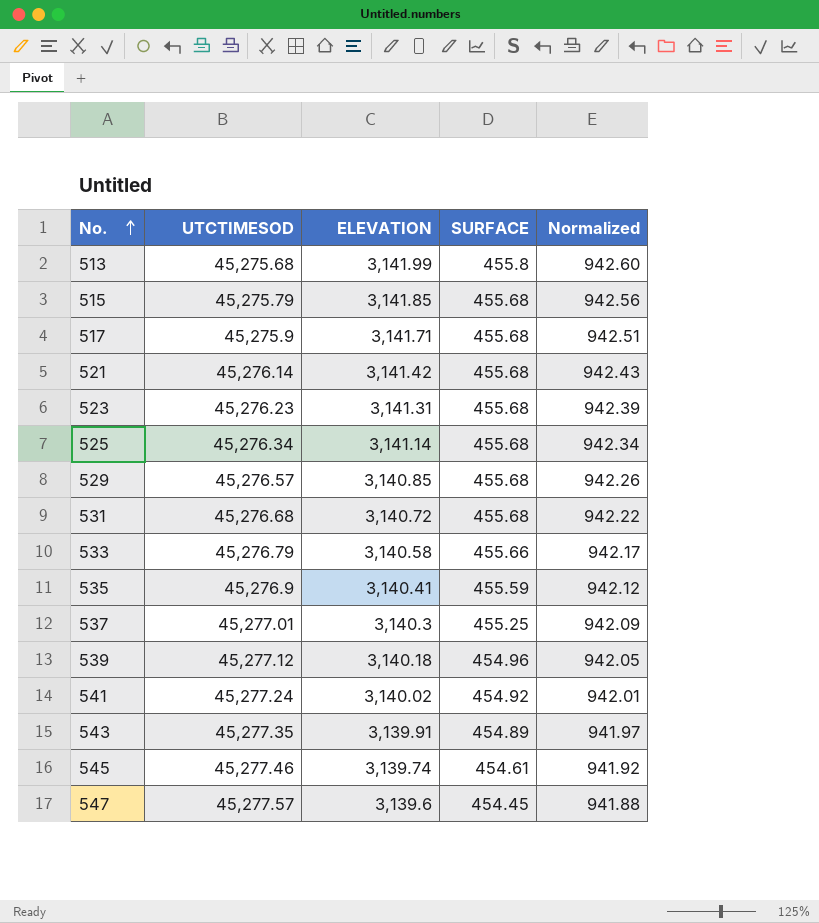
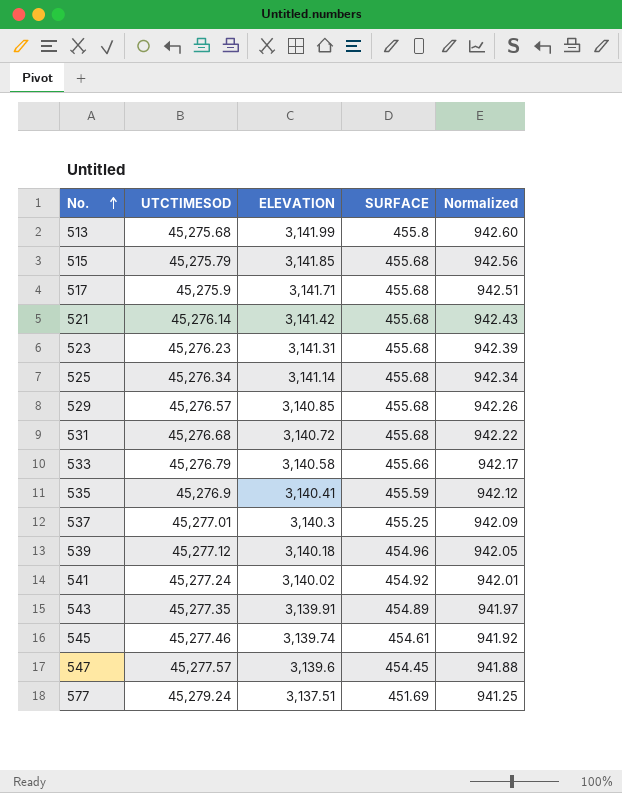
row 577: none -> 45,279.24 | 3,137.51 | 451.69 | 941.25

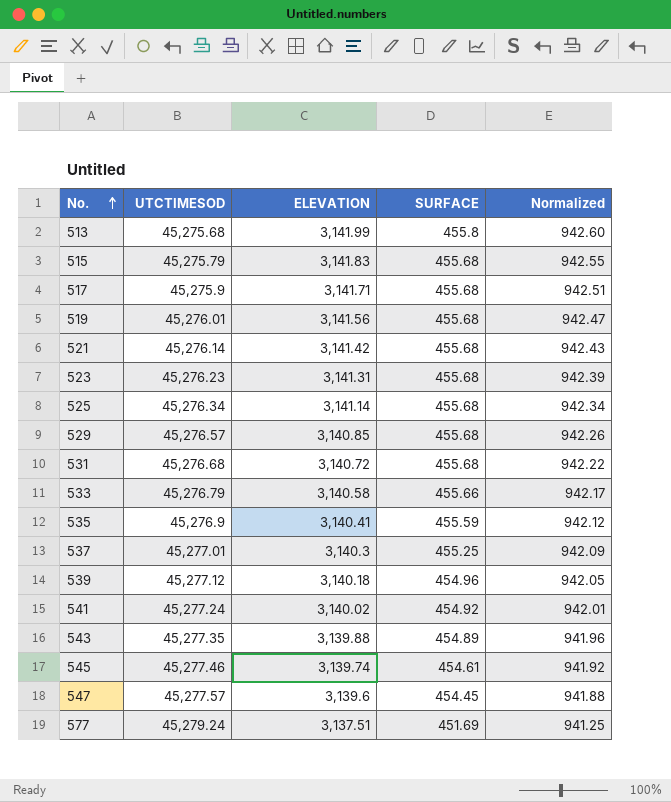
515 | ELEVATION: 3,141.85 -> 3,141.83
515 | Normalized: 942.56 -> 942.55
row 519: none -> 45,276.01 | 3,141.56 | 455.68 | 942.47
543 | ELEVATION: 3,139.91 -> 3,139.88
543 | Normalized: 941.97 -> 941.96

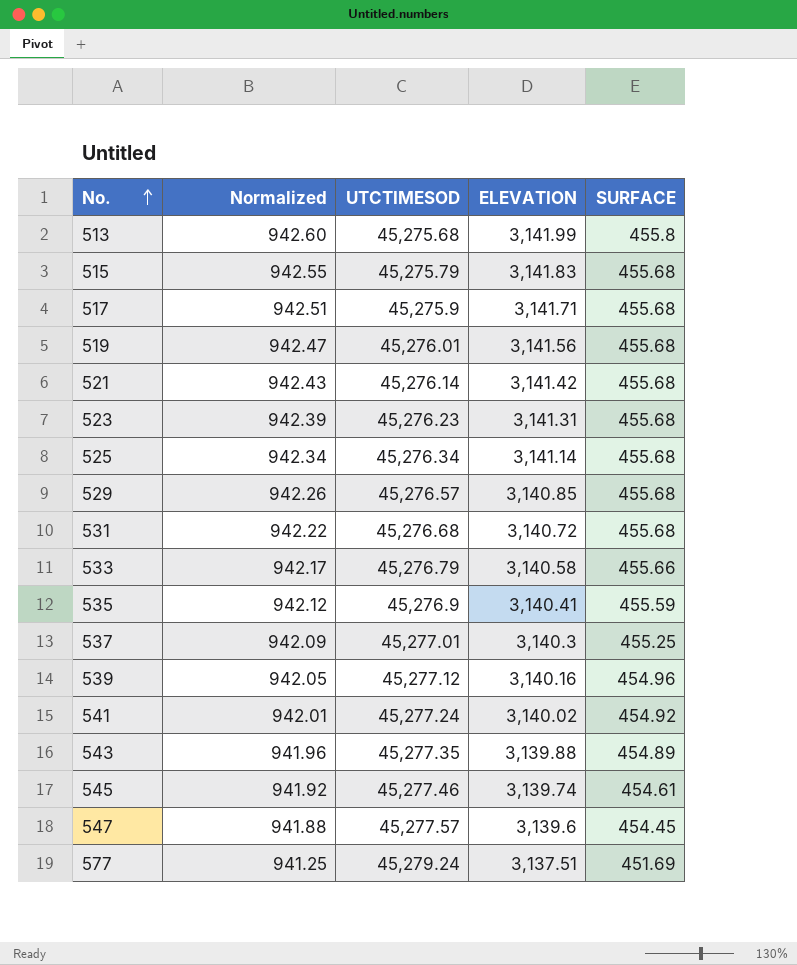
column Normalized | position: 5 -> 2
539 | ELEVATION: 3,140.18 -> 3,140.16

